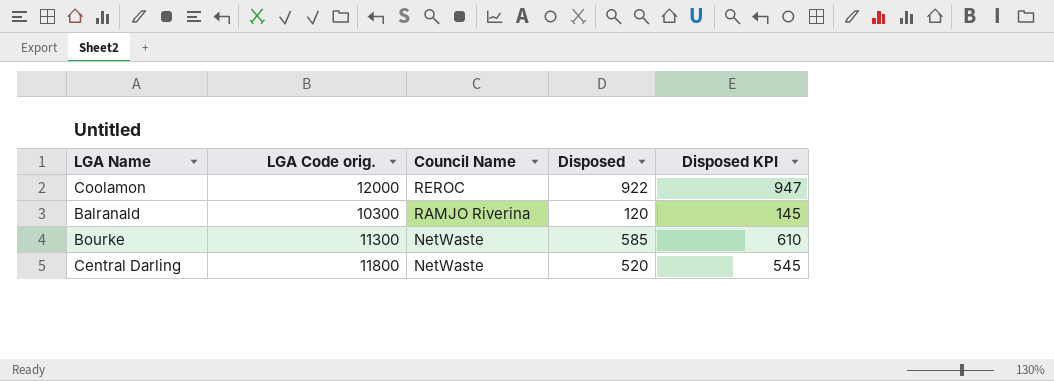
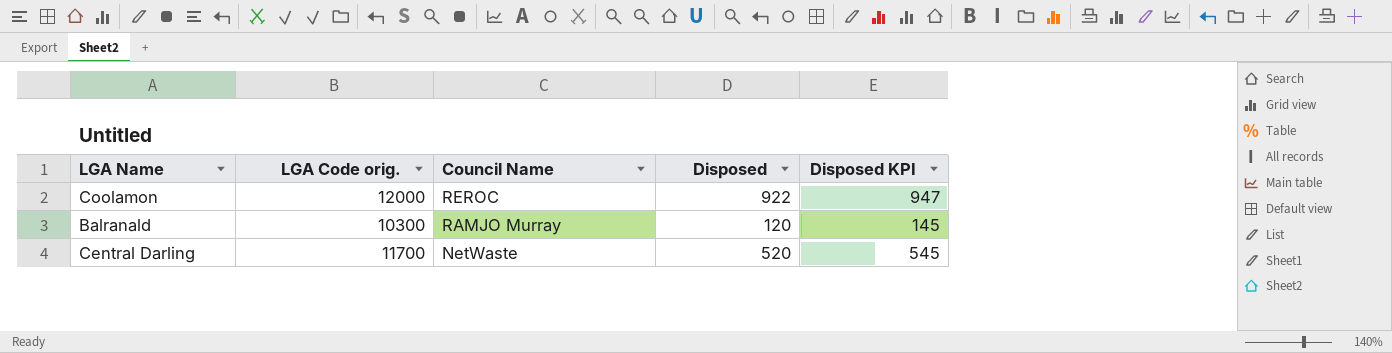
row Bourke: 11300 | NetWaste | 585 | 610 -> none
Balranald | Council Name: RAMJO Riverina -> RAMJO Murray
Central Darling | LGA Code orig.: 11800 -> 11700

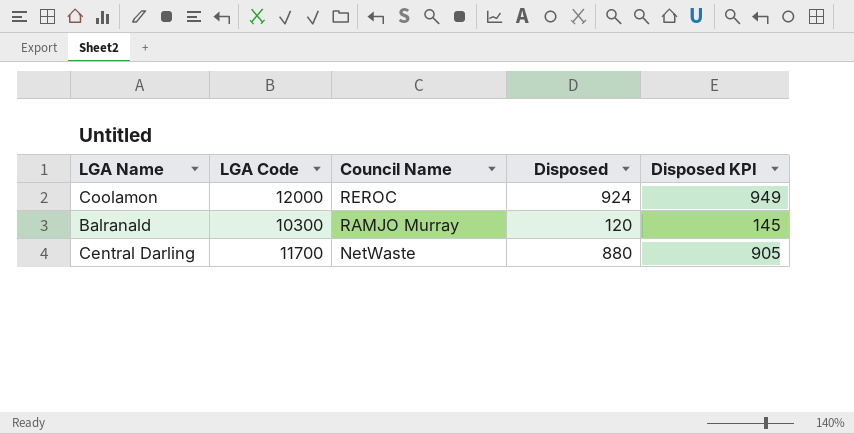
column name: LGA Code orig. -> LGA Code
Coolamon | Disposed: 922 -> 924
Coolamon | Disposed KPI: 947 -> 949
Central Darling | Disposed: 520 -> 880
Central Darling | Disposed KPI: 545 -> 905

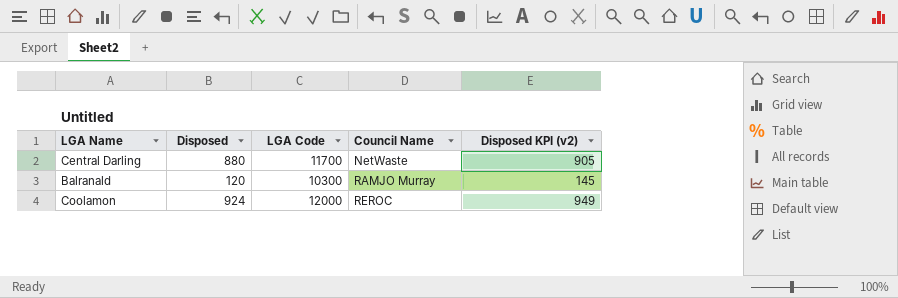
row order: Council Name descending -> Council Name ascending
column Disposed | position: 4 -> 2
column name: Disposed KPI -> Disposed KPI (v2)

